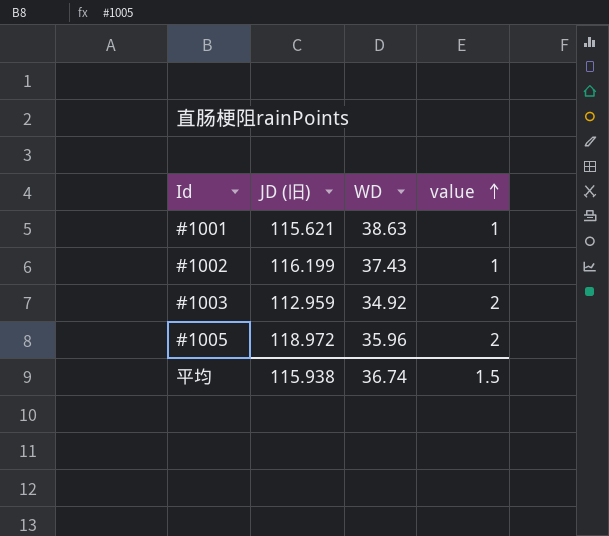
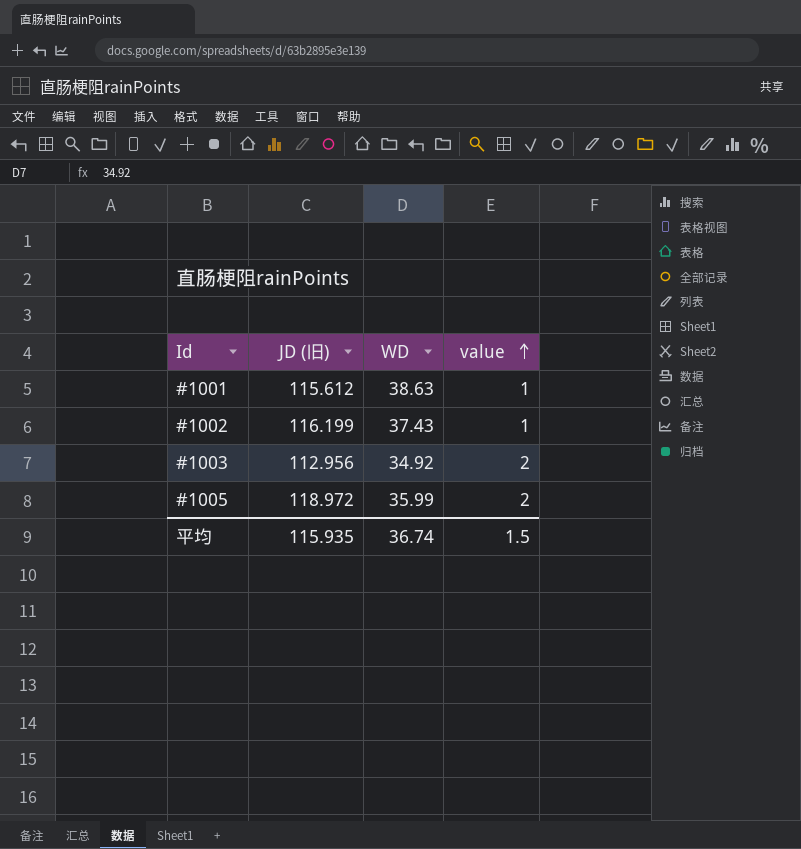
#1001 | JD (旧): 115.621 -> 115.612
#1003 | JD (旧): 112.959 -> 112.956
#1005 | WD: 35.96 -> 35.99
平均 | JD (旧): 115.938 -> 115.935

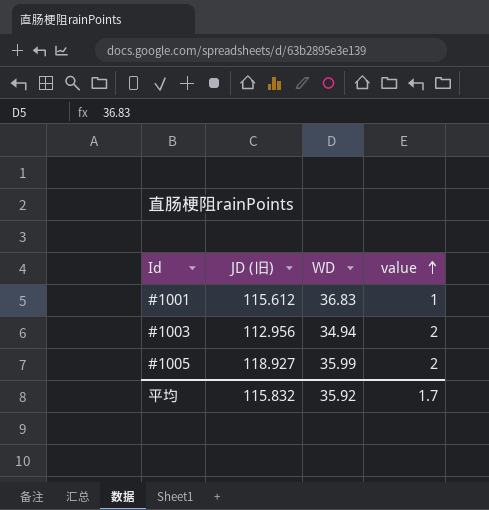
row #1002: 116.199 | 37.43 | 1 -> none
#1001 | WD: 38.63 -> 36.83
#1003 | WD: 34.92 -> 34.94
#1005 | JD (旧): 118.972 -> 118.927
平均 | JD (旧): 115.935 -> 115.832
平均 | WD: 36.74 -> 35.92
平均 | value: 1.5 -> 1.7

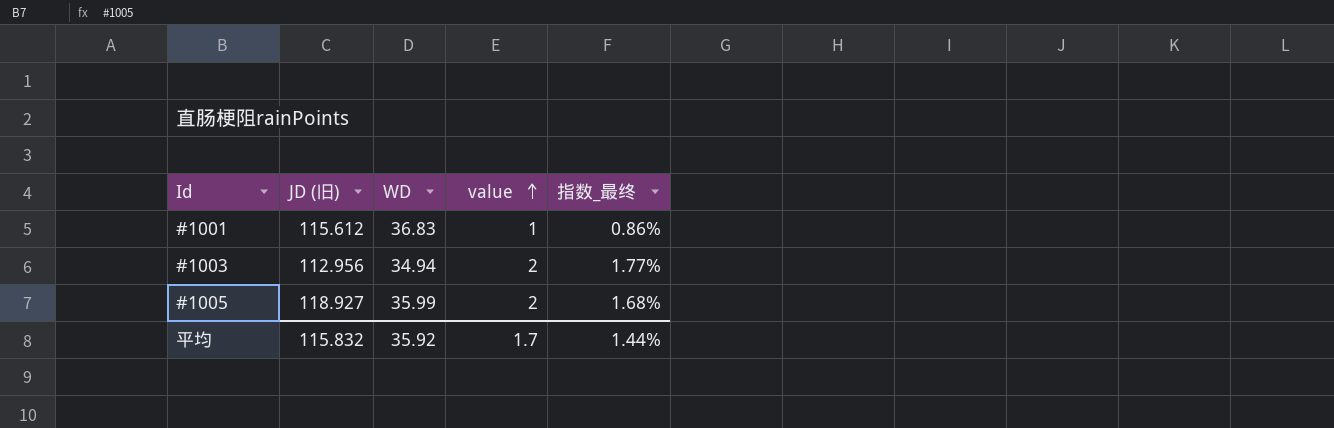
column 指数_最终 | formula: none -> [value] / [JD (旧)]

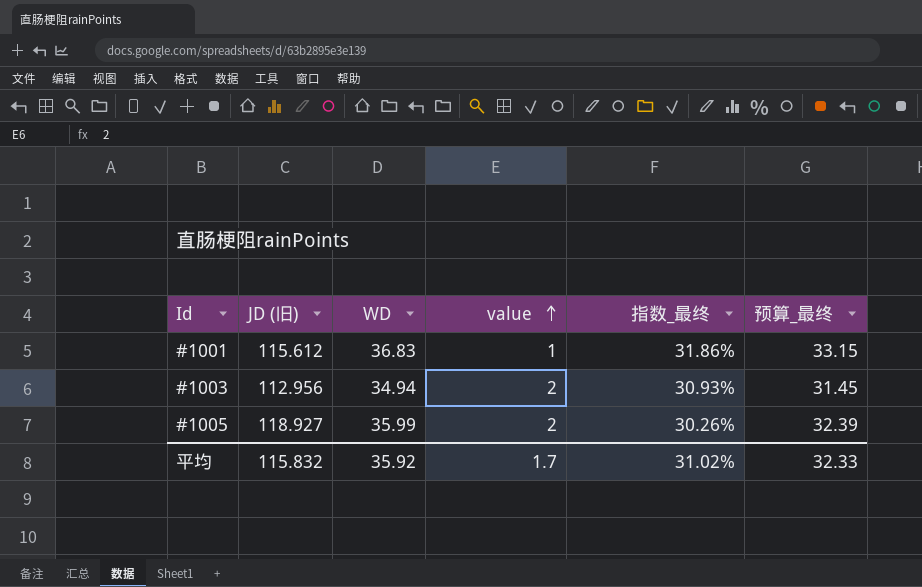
column 指数_最终 | formula: [value] / [JD (旧)] -> [WD] / [JD (旧)]
column 预算_最终 | formula: none -> [WD] * 0.9
平均 | 指数_最终: 1.44% -> 31.02%

